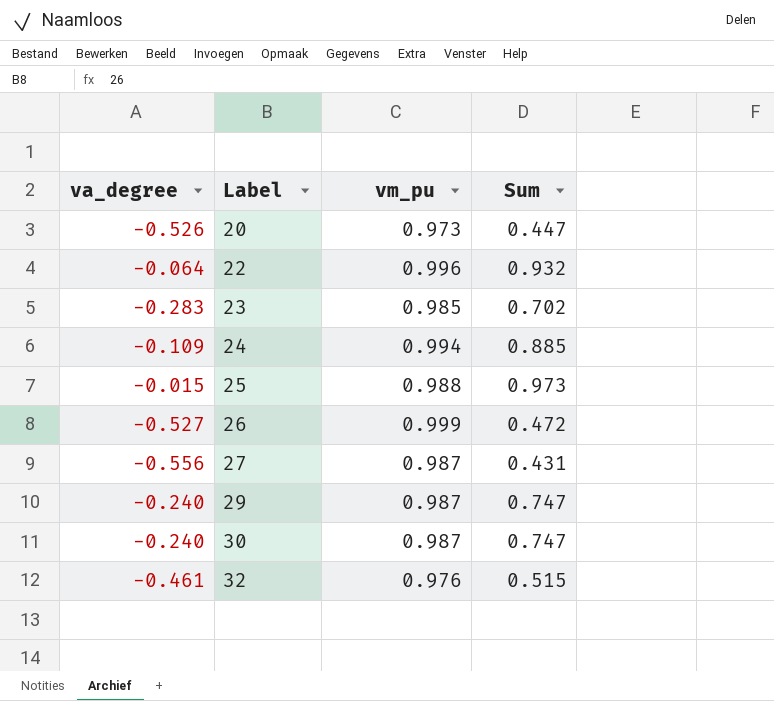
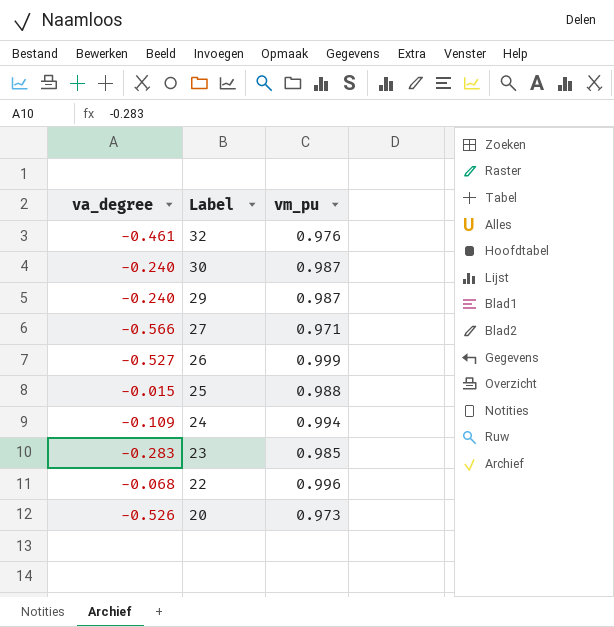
row order: Label ascending -> Label descending
column Sum | formula: [va_degree] + [vm_pu] -> none
27 | va_degree: -0.556 -> -0.566
27 | vm_pu: 0.987 -> 0.971
22 | va_degree: -0.064 -> -0.068

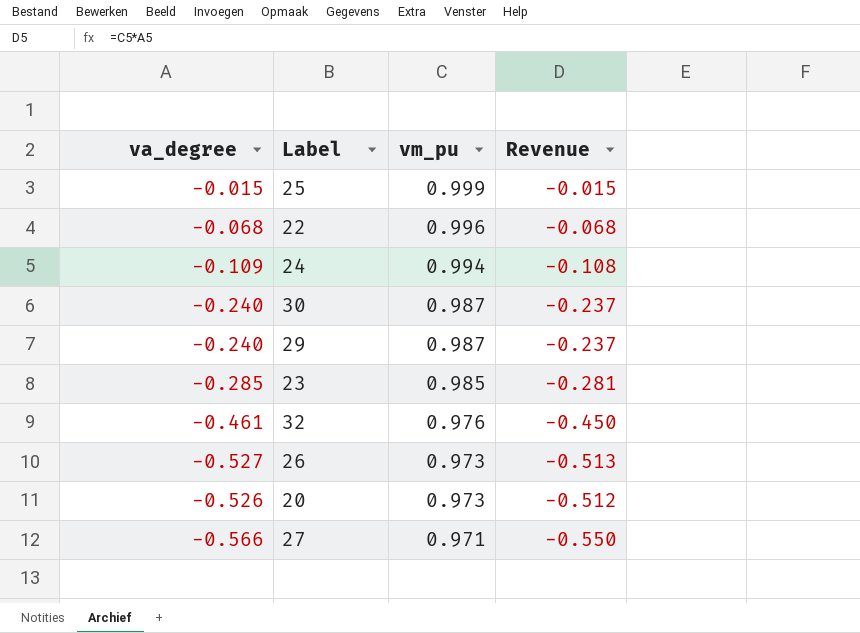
row order: Label descending -> vm_pu descending
column Revenue | formula: none -> [va_degree] * [vm_pu]
25 | vm_pu: 0.988 -> 0.999
23 | va_degree: -0.283 -> -0.285
26 | vm_pu: 0.999 -> 0.973

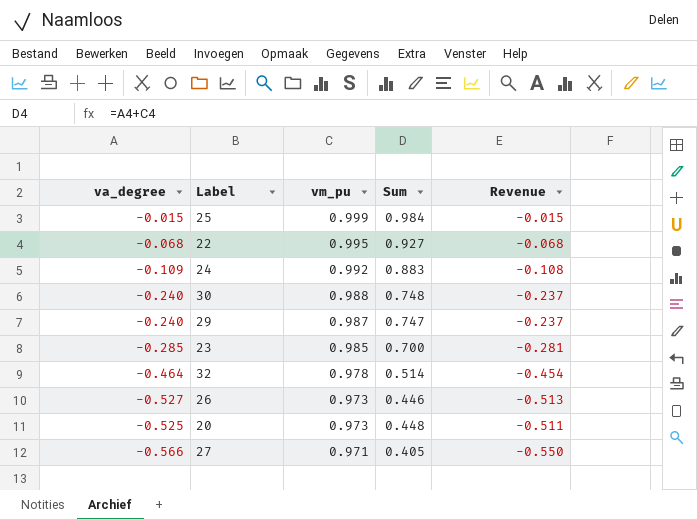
column Sum | formula: none -> [va_degree] + [vm_pu]
22 | vm_pu: 0.996 -> 0.995
24 | vm_pu: 0.994 -> 0.992
30 | vm_pu: 0.987 -> 0.988
32 | va_degree: -0.461 -> -0.464
32 | vm_pu: 0.976 -> 0.978
32 | Revenue: -0.450 -> -0.454
20 | va_degree: -0.526 -> -0.525
20 | Revenue: -0.512 -> -0.511

